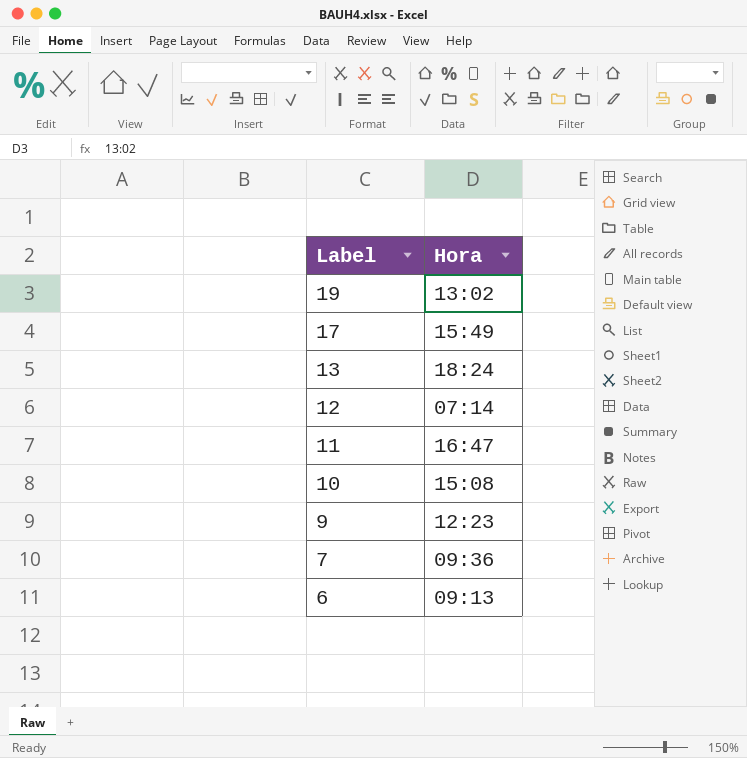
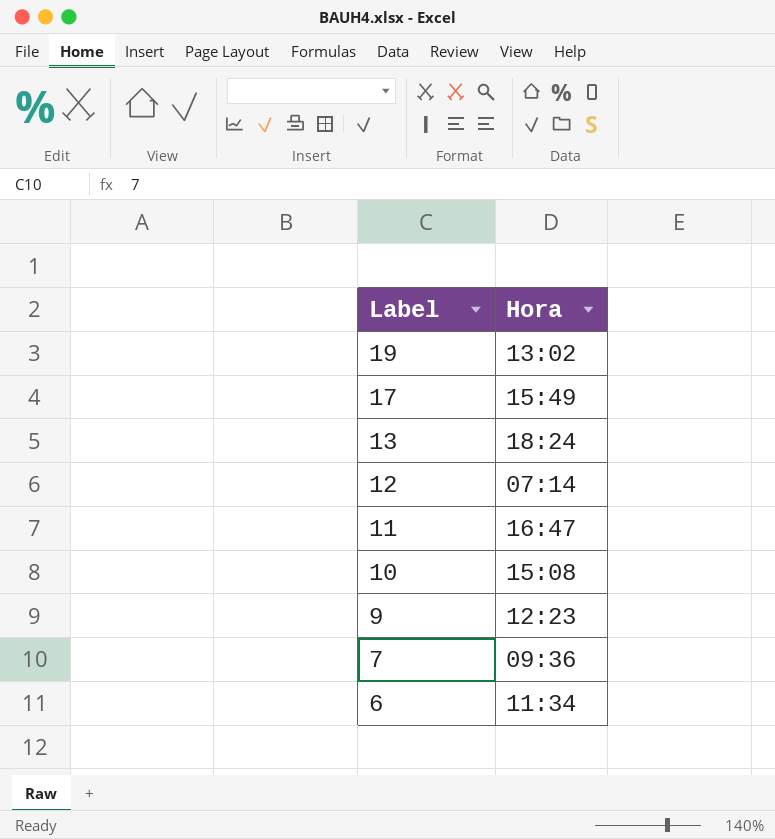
6 | Hora: 09:13 -> 11:34

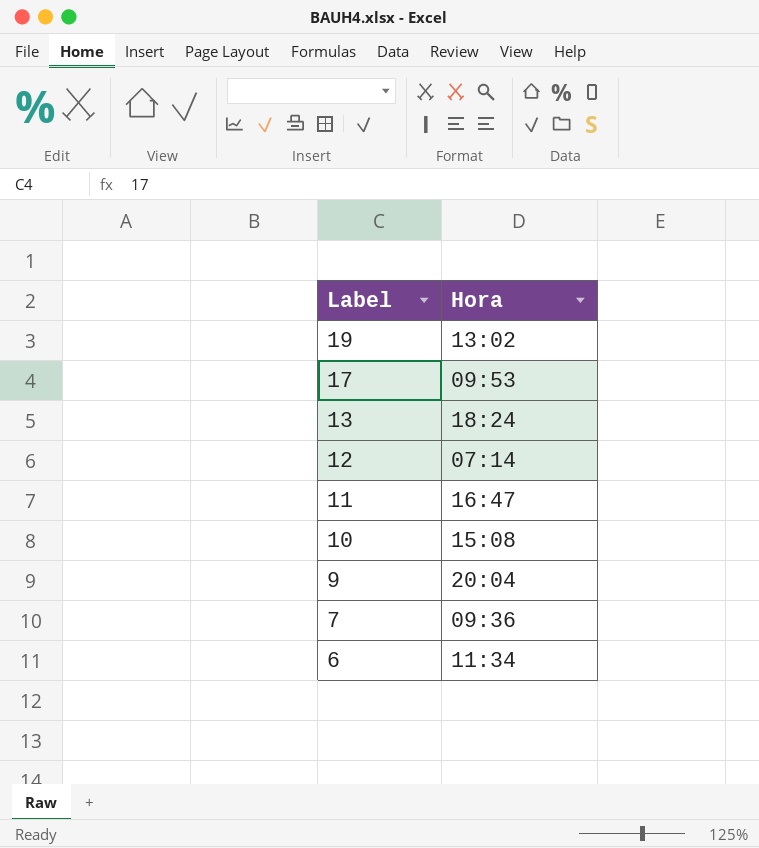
17 | Hora: 15:49 -> 09:53
9 | Hora: 12:23 -> 20:04

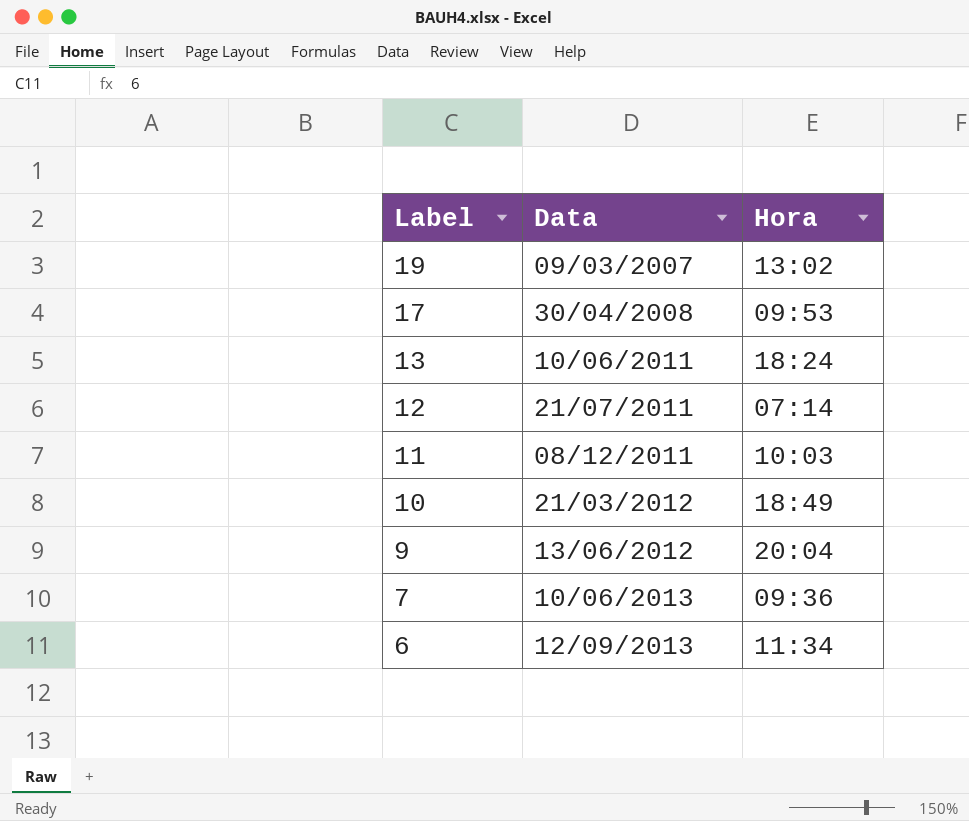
column Data | position: none -> 2
11 | Hora: 16:47 -> 10:03
10 | Hora: 15:08 -> 18:49

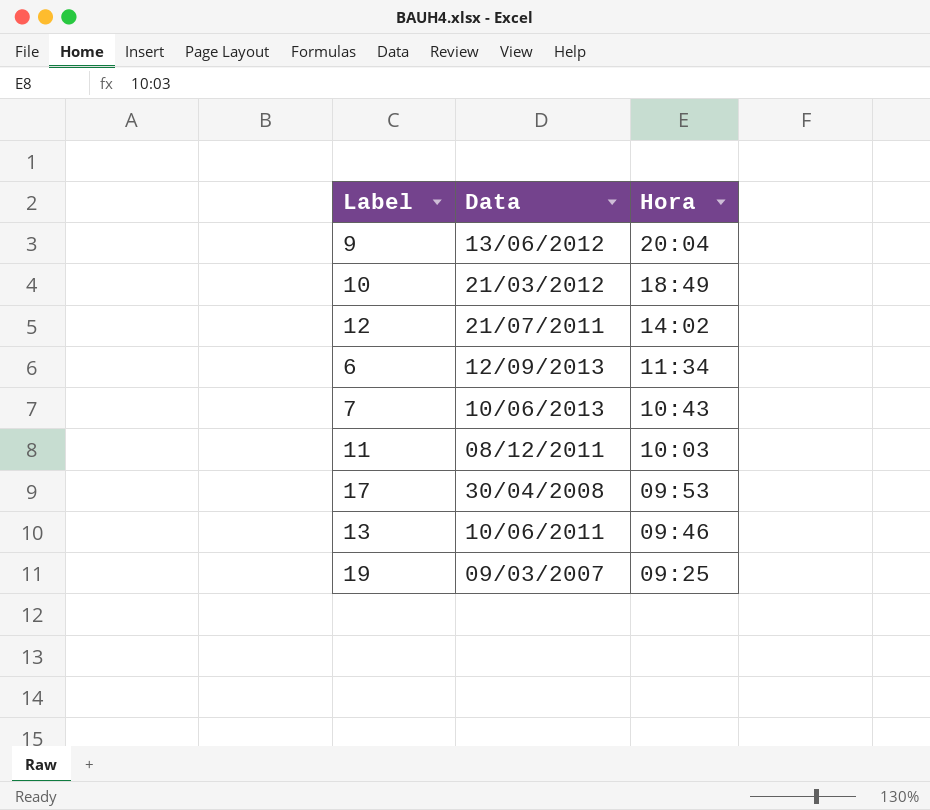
row order: Label descending -> Hora descending
12 | Hora: 07:14 -> 14:02
7 | Hora: 09:36 -> 10:43
13 | Hora: 18:24 -> 09:46
19 | Hora: 13:02 -> 09:25

